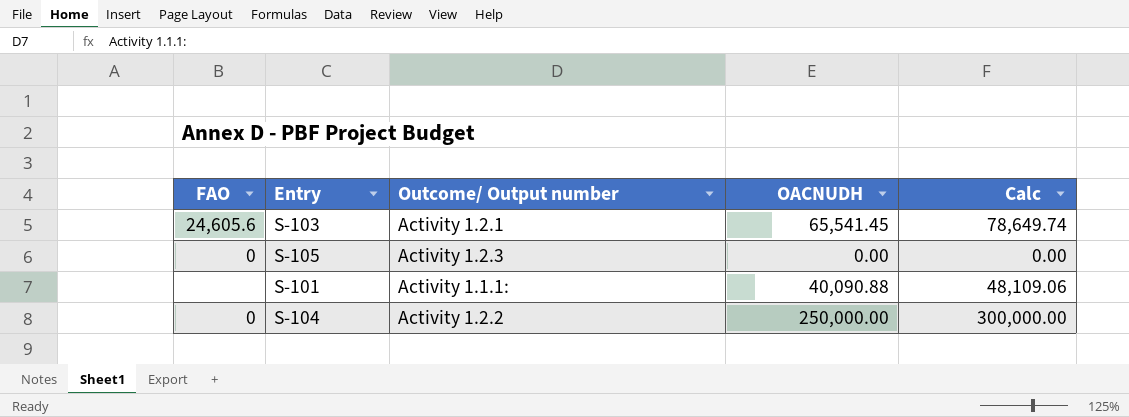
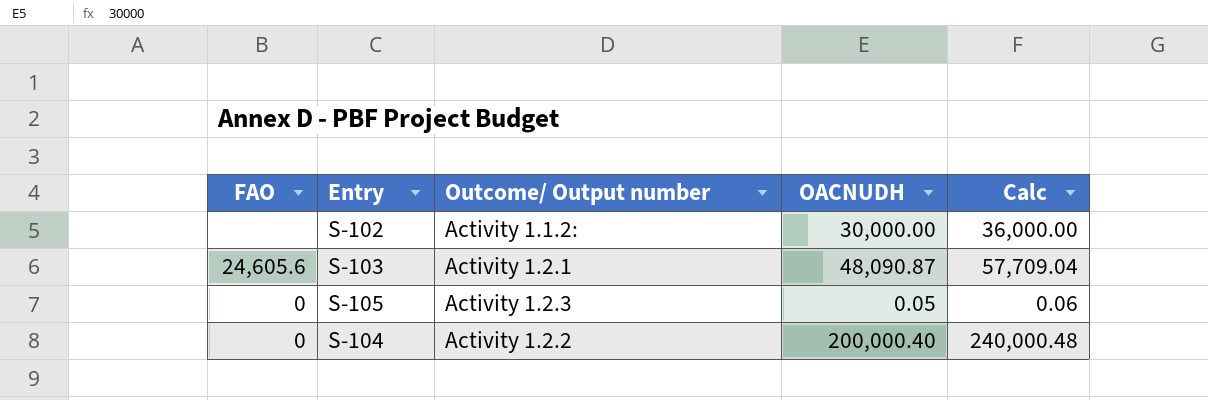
row S-101: none | Activity 1.1.1: | 40,090.88 | 48,109.06 -> none
row S-102: none -> none | Activity 1.1.2: | 30,000.00 | 36,000.00
S-103 | OACNUDH: 65,541.45 -> 48,090.87
S-103 | Calc: 78,649.74 -> 57,709.04
S-105 | OACNUDH: 0.00 -> 0.05
S-105 | Calc: 0.00 -> 0.06
S-104 | OACNUDH: 250,000.00 -> 200,000.40
S-104 | Calc: 300,000.00 -> 240,000.48

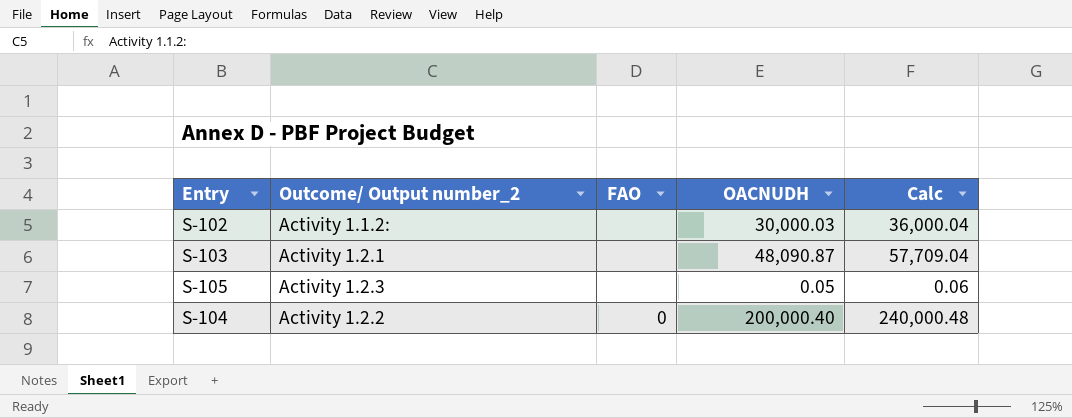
column name: Outcome/ Output number -> Outcome/ Output number_2
column FAO | position: 1 -> 3
S-102 | OACNUDH: 30,000.00 -> 30,000.03
S-102 | Calc: 36,000.00 -> 36,000.04
S-103 | FAO: 24,605.6 -> none
S-105 | FAO: 0 -> none

